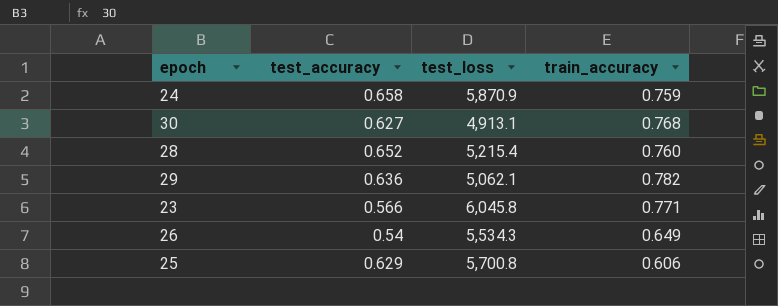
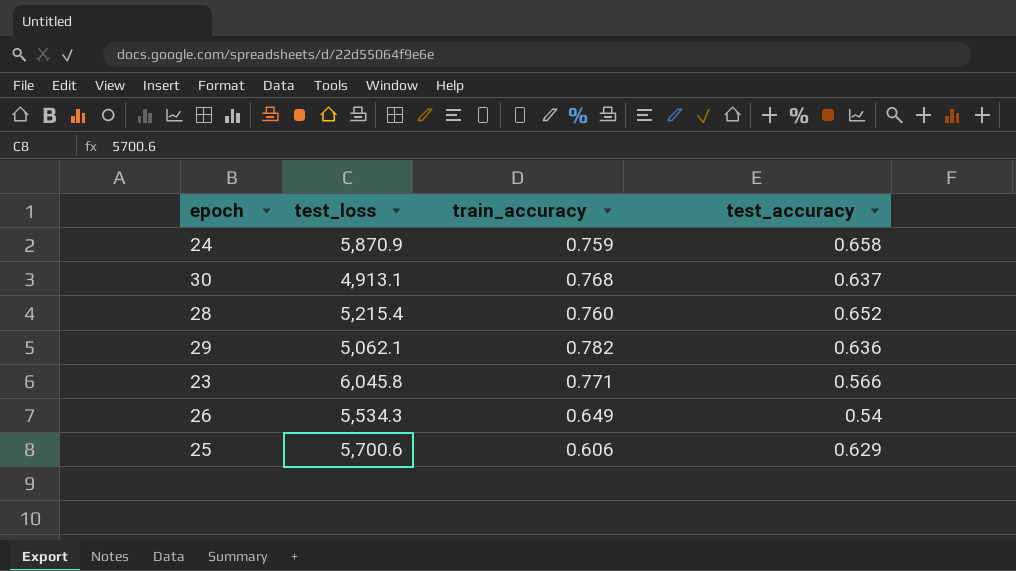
column test_accuracy | position: 2 -> 4
30 | test_accuracy: 0.627 -> 0.637
25 | test_loss: 5,700.8 -> 5,700.6

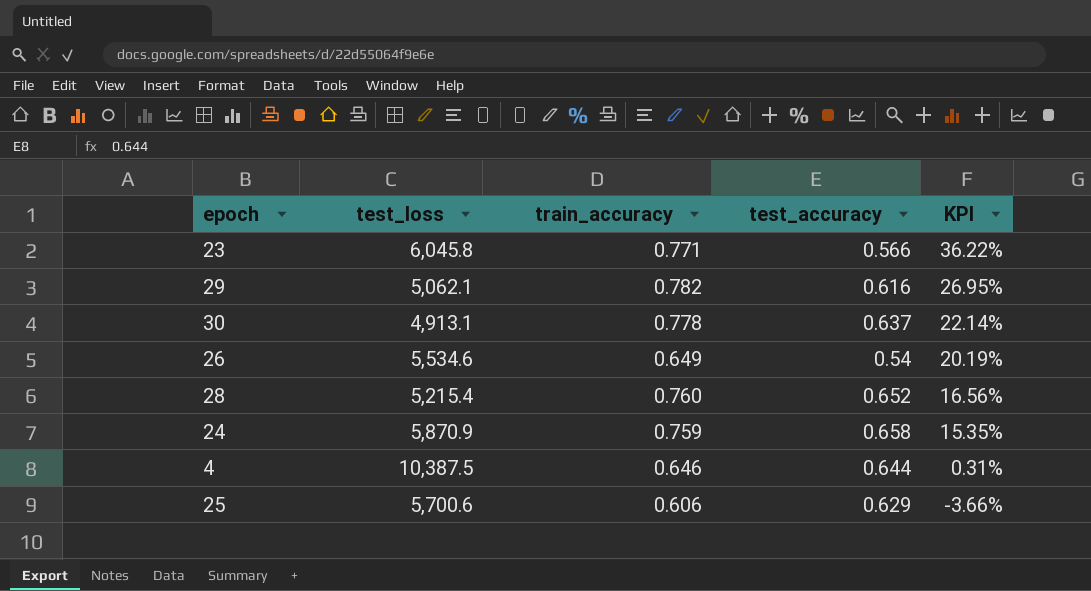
row order: none -> KPI descending
column KPI | formula: none -> ([train_accuracy] - [test_accuracy]) / [test_accuracy]
29 | test_accuracy: 0.636 -> 0.616
30 | train_accuracy: 0.768 -> 0.778
26 | test_loss: 5,534.3 -> 5,534.6
row 4: none -> 10,387.5 | 0.646 | 0.644 | 0.31%

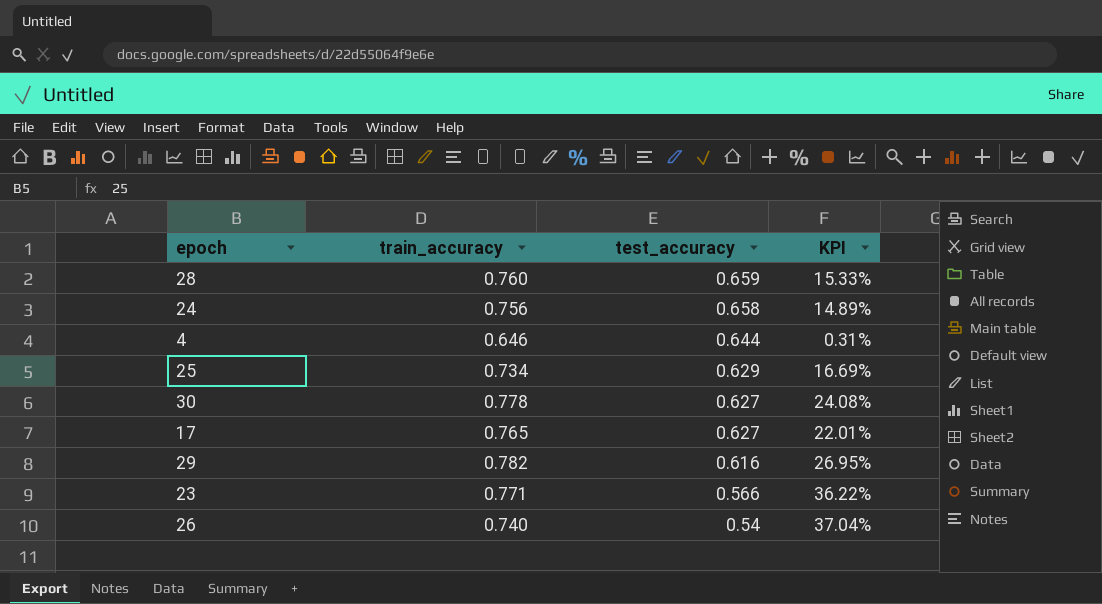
row order: KPI descending -> test_accuracy descending
column test_loss | position: 2 -> none
28 | test_accuracy: 0.652 -> 0.659
28 | KPI: 16.56% -> 15.33%
24 | train_accuracy: 0.759 -> 0.756
24 | KPI: 15.35% -> 14.89%
25 | train_accuracy: 0.606 -> 0.734
25 | KPI: -3.66% -> 16.69%
30 | test_accuracy: 0.637 -> 0.627
30 | KPI: 22.14% -> 24.08%
row 17: none -> 0.765 | 0.627 | 22.01%
26 | train_accuracy: 0.649 -> 0.740
26 | KPI: 20.19% -> 37.04%

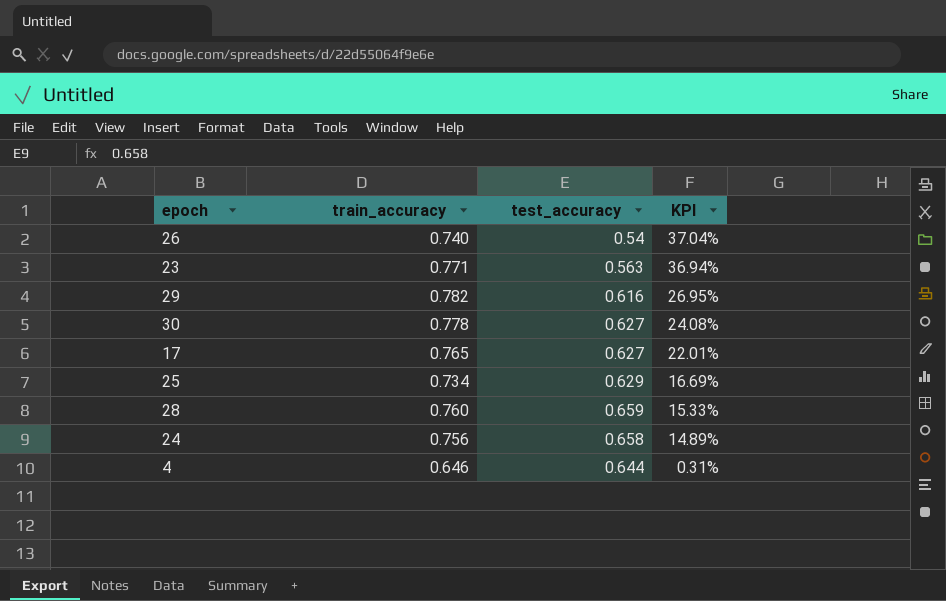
row order: test_accuracy descending -> KPI descending
23 | test_accuracy: 0.566 -> 0.563
23 | KPI: 36.22% -> 36.94%

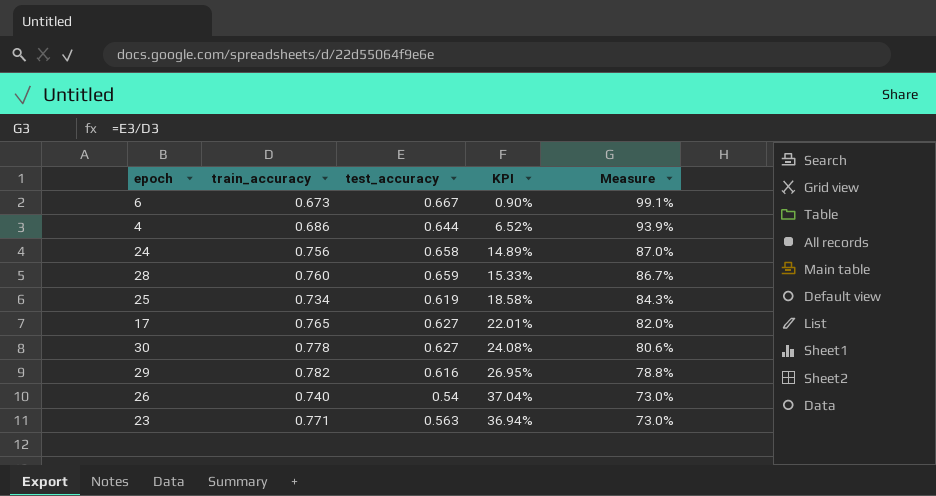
row order: KPI descending -> Measure descending
column Measure | formula: none -> [test_accuracy] / [train_accuracy]
row 6: none -> 0.673 | 0.667 | 0.90% | 99.1%
4 | train_accuracy: 0.646 -> 0.686
4 | KPI: 0.31% -> 6.52%
25 | test_accuracy: 0.629 -> 0.619
25 | KPI: 16.69% -> 18.58%

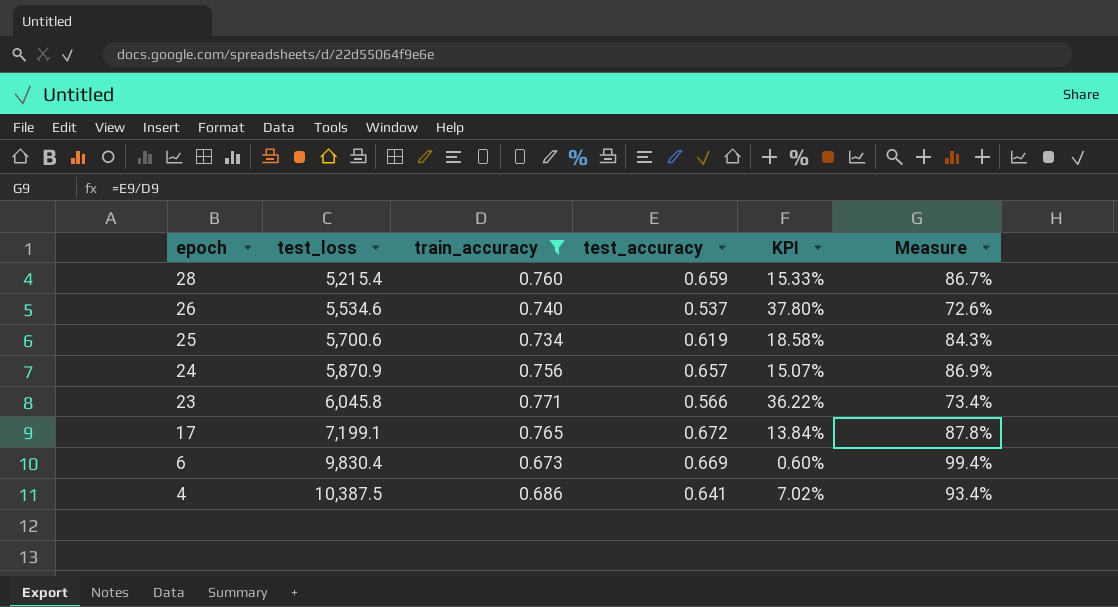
filter: none -> train_accuracy <= 0.771
row order: Measure descending -> epoch descending
column test_loss | position: none -> 2
26 | test_accuracy: 0.54 -> 0.537
26 | KPI: 37.04% -> 37.80%
26 | Measure: 73.0% -> 72.6%
24 | test_accuracy: 0.658 -> 0.657
24 | KPI: 14.89% -> 15.07%
24 | Measure: 87.0% -> 86.9%
23 | test_accuracy: 0.563 -> 0.566
23 | KPI: 36.94% -> 36.22%
23 | Measure: 73.0% -> 73.4%
17 | test_accuracy: 0.627 -> 0.672
17 | KPI: 22.01% -> 13.84%
17 | Measure: 82.0% -> 87.8%
6 | test_accuracy: 0.667 -> 0.669
6 | KPI: 0.90% -> 0.60%
6 | Measure: 99.1% -> 99.4%
4 | test_accuracy: 0.644 -> 0.641
4 | KPI: 6.52% -> 7.02%
4 | Measure: 93.9% -> 93.4%

